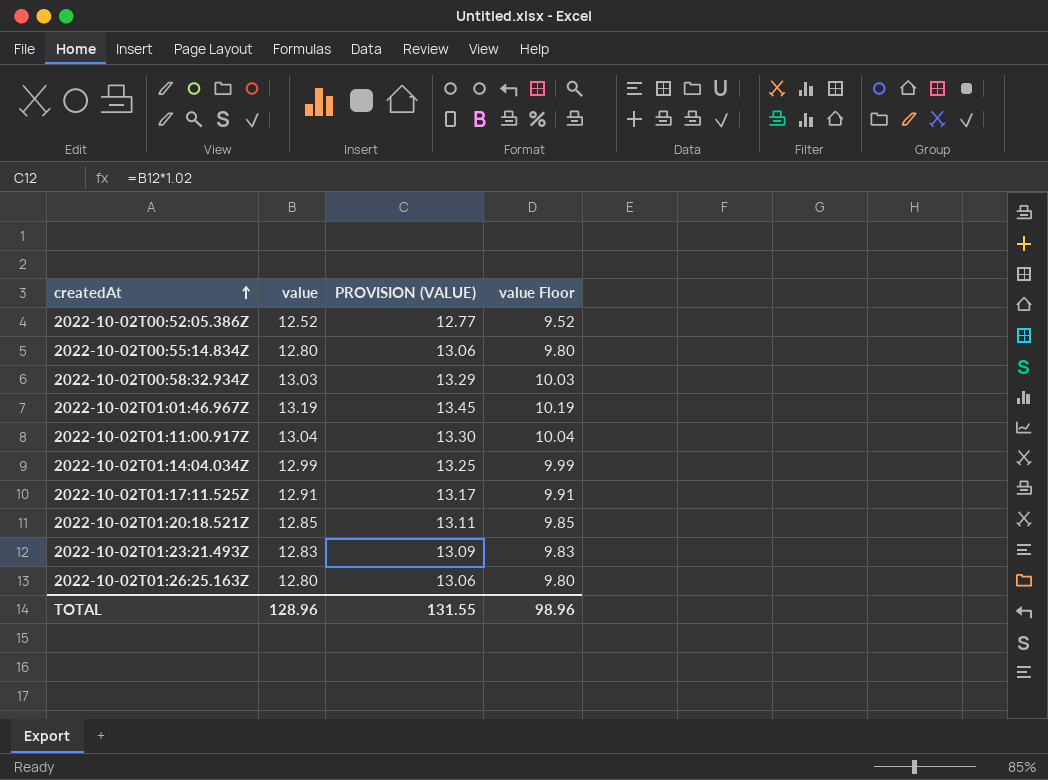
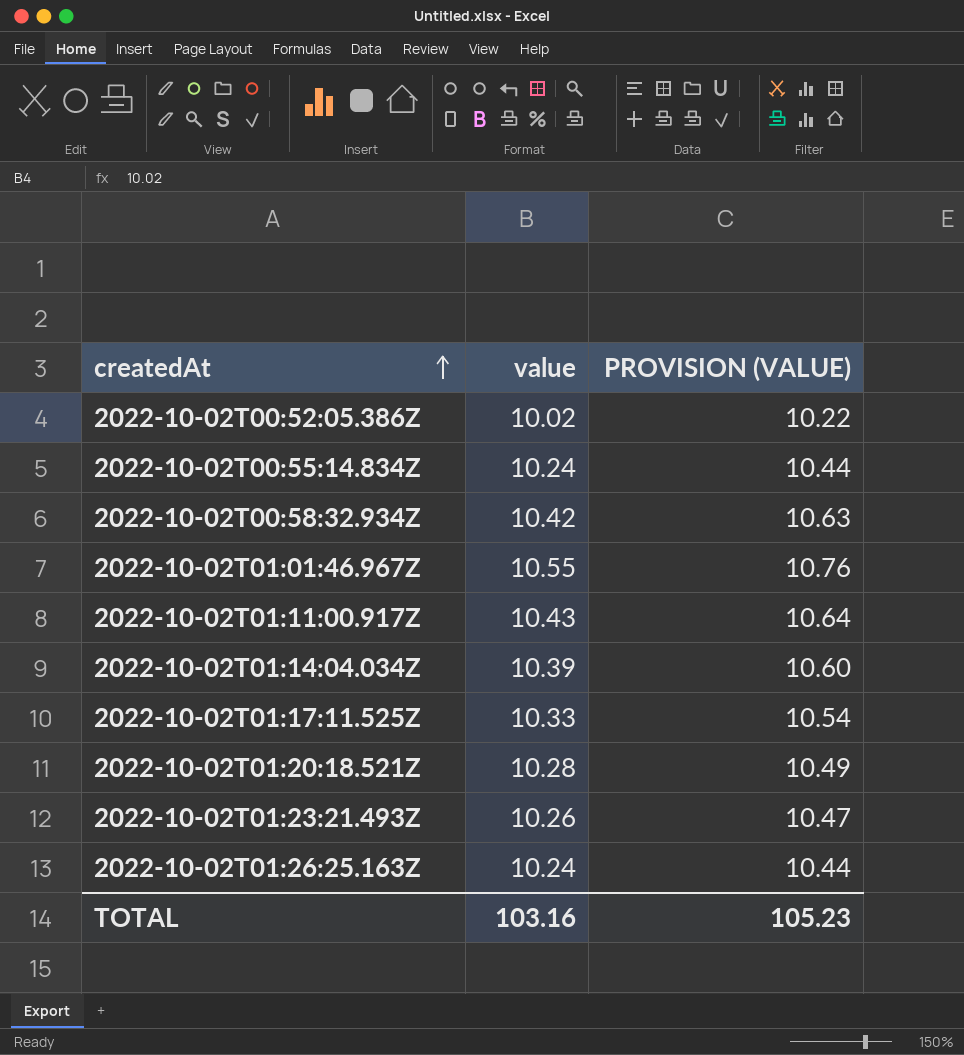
column value Floor | formula: [value] - 3 -> none
2022-10-02T00:52:05.386Z | value: 12.52 -> 10.02
2022-10-02T00:52:05.386Z | PROVISION (VALUE): 12.77 -> 10.22
2022-10-02T00:55:14.834Z | value: 12.80 -> 10.24
2022-10-02T00:55:14.834Z | PROVISION (VALUE): 13.06 -> 10.44
2022-10-02T00:58:32.934Z | value: 13.03 -> 10.42
2022-10-02T00:58:32.934Z | PROVISION (VALUE): 13.29 -> 10.63
2022-10-02T01:01:46.967Z | value: 13.19 -> 10.55
2022-10-02T01:01:46.967Z | PROVISION (VALUE): 13.45 -> 10.76
2022-10-02T01:11:00.917Z | value: 13.04 -> 10.43
2022-10-02T01:11:00.917Z | PROVISION (VALUE): 13.30 -> 10.64
2022-10-02T01:14:04.034Z | value: 12.99 -> 10.39
2022-10-02T01:14:04.034Z | PROVISION (VALUE): 13.25 -> 10.60
2022-10-02T01:17:11.525Z | value: 12.91 -> 10.33
2022-10-02T01:17:11.525Z | PROVISION (VALUE): 13.17 -> 10.54
2022-10-02T01:20:18.521Z | value: 12.85 -> 10.28
2022-10-02T01:20:18.521Z | PROVISION (VALUE): 13.11 -> 10.49
2022-10-02T01:23:21.493Z | value: 12.83 -> 10.26
2022-10-02T01:23:21.493Z | PROVISION (VALUE): 13.09 -> 10.47
2022-10-02T01:26:25.163Z | value: 12.80 -> 10.24
2022-10-02T01:26:25.163Z | PROVISION (VALUE): 13.06 -> 10.44
TOTAL | value: 128.96 -> 103.16
TOTAL | PROVISION (VALUE): 131.55 -> 105.23

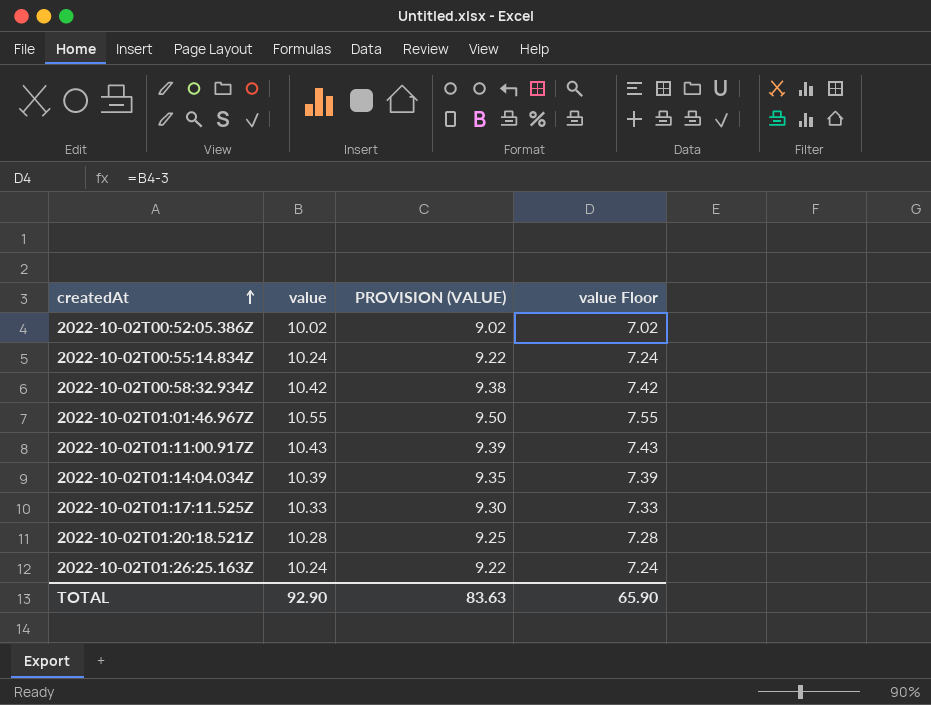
column PROVISION (VALUE) | formula: [value] * 1.02 -> [value] * 0.9
column value Floor | formula: none -> [value] - 3
row 2022-10-02T01:23:21.493Z: 10.26 | 10.47 -> none
TOTAL | value: 103.16 -> 92.90
TOTAL | PROVISION (VALUE): 105.23 -> 83.63

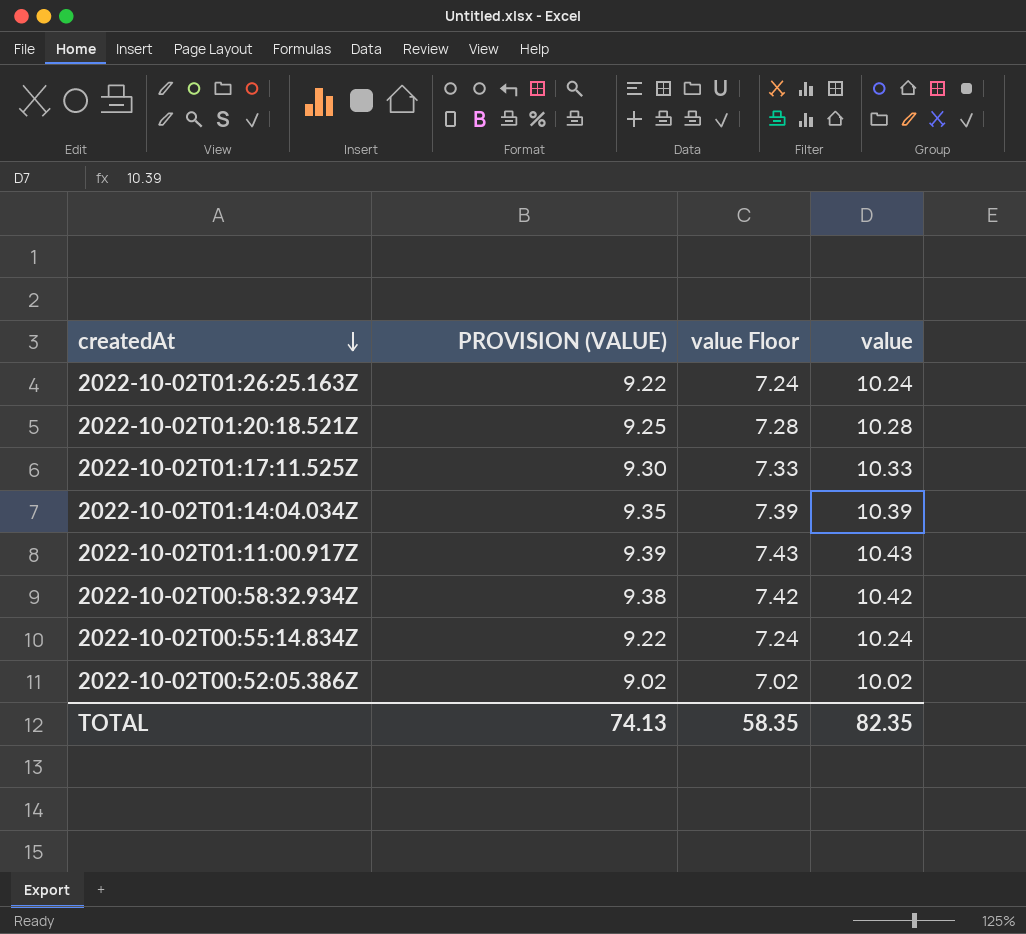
row order: createdAt ascending -> createdAt descending
column value | position: 2 -> 4
row 2022-10-02T01:01:46.967Z: 10.55 | 9.50 | 7.55 -> none
TOTAL | PROVISION (VALUE): 83.63 -> 74.13
TOTAL | value Floor: 65.90 -> 58.35
TOTAL | value: 92.90 -> 82.35

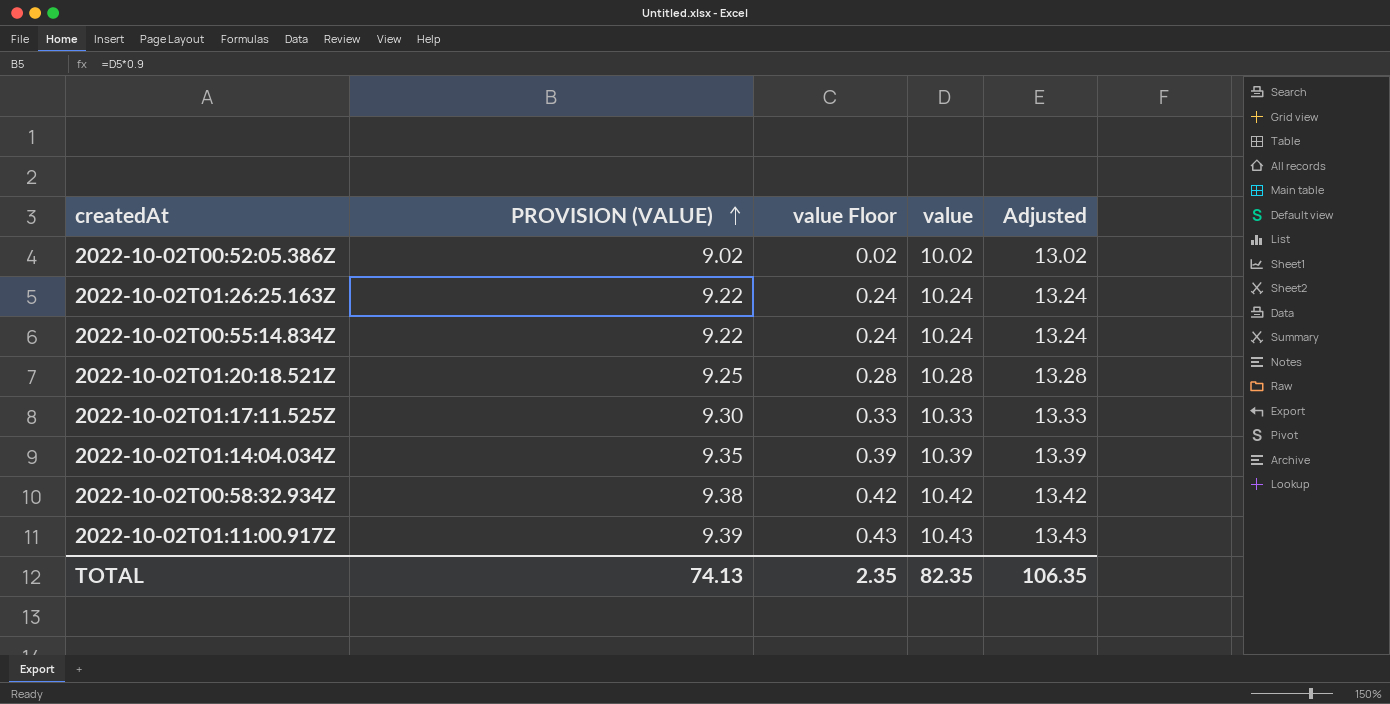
row order: createdAt descending -> PROVISION (VALUE) ascending
column value Floor | formula: [value] - 3 -> [value] - 10
column Adjusted | formula: none -> [value] + 3
TOTAL | value Floor: 58.35 -> 2.35

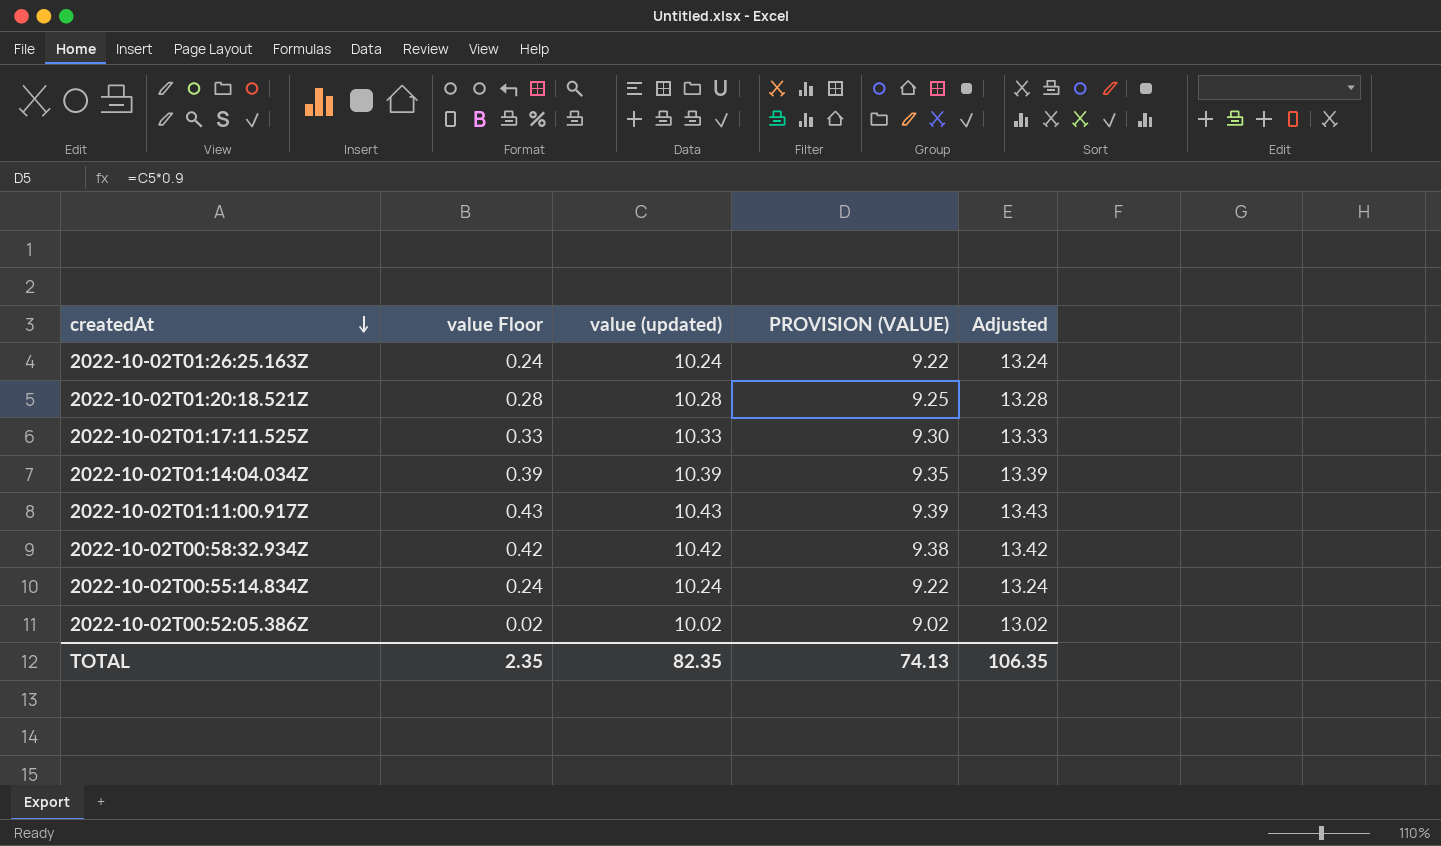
row order: PROVISION (VALUE) ascending -> createdAt descending
column name: value -> value (updated)
column PROVISION (VALUE) | position: 2 -> 4

